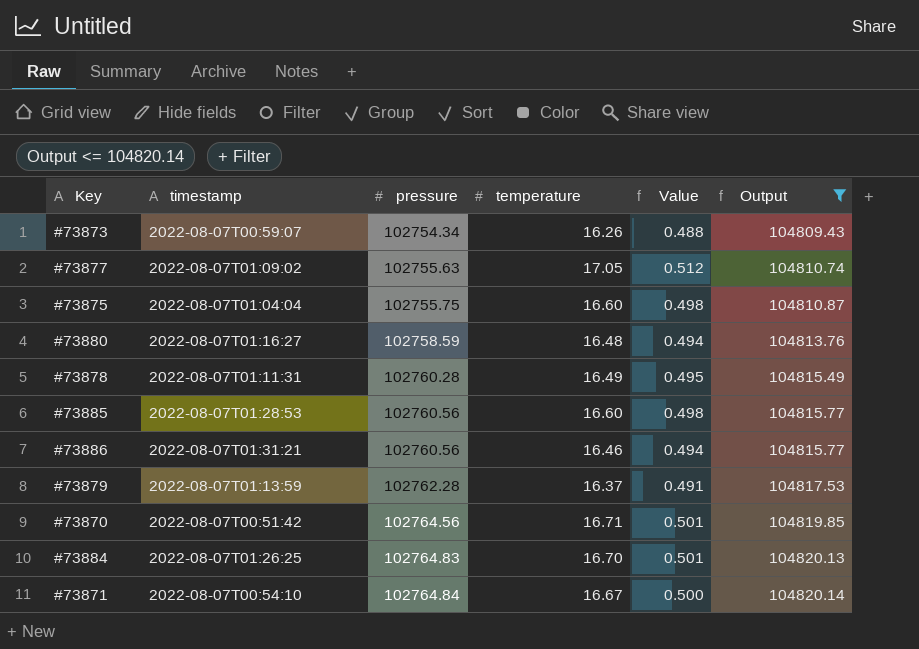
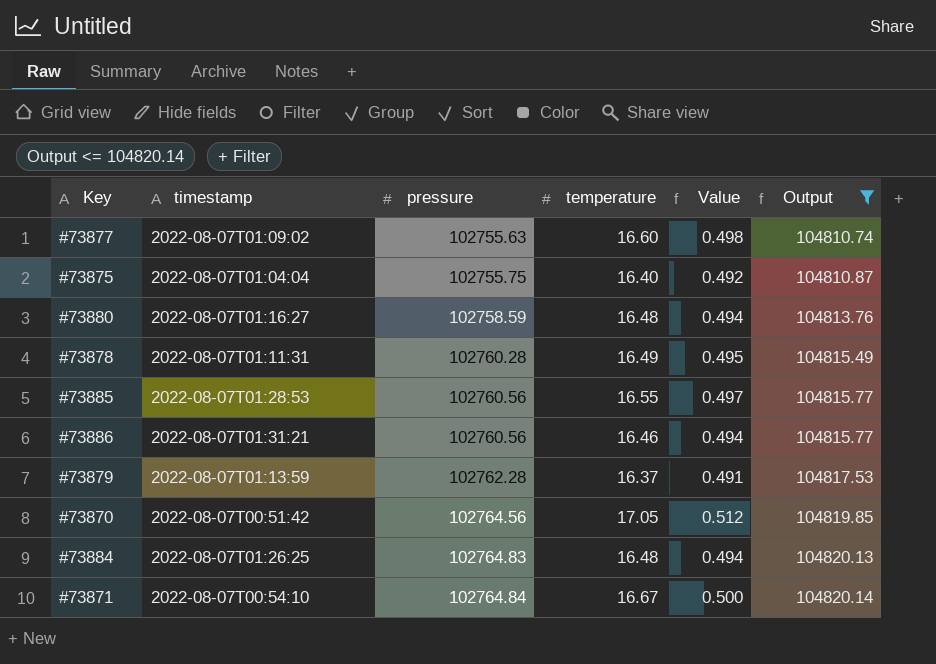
row #73873: 2022-08-07T00:59:07 | 102754.34 | 16.26 | 0.488 | 104809.43 -> none
#73877 | temperature: 17.05 -> 16.60
#73877 | Value: 0.512 -> 0.498
#73875 | temperature: 16.60 -> 16.40
#73875 | Value: 0.498 -> 0.492
#73885 | temperature: 16.60 -> 16.55
#73885 | Value: 0.498 -> 0.497
#73870 | temperature: 16.71 -> 17.05
#73870 | Value: 0.501 -> 0.512
#73884 | temperature: 16.70 -> 16.48
#73884 | Value: 0.501 -> 0.494

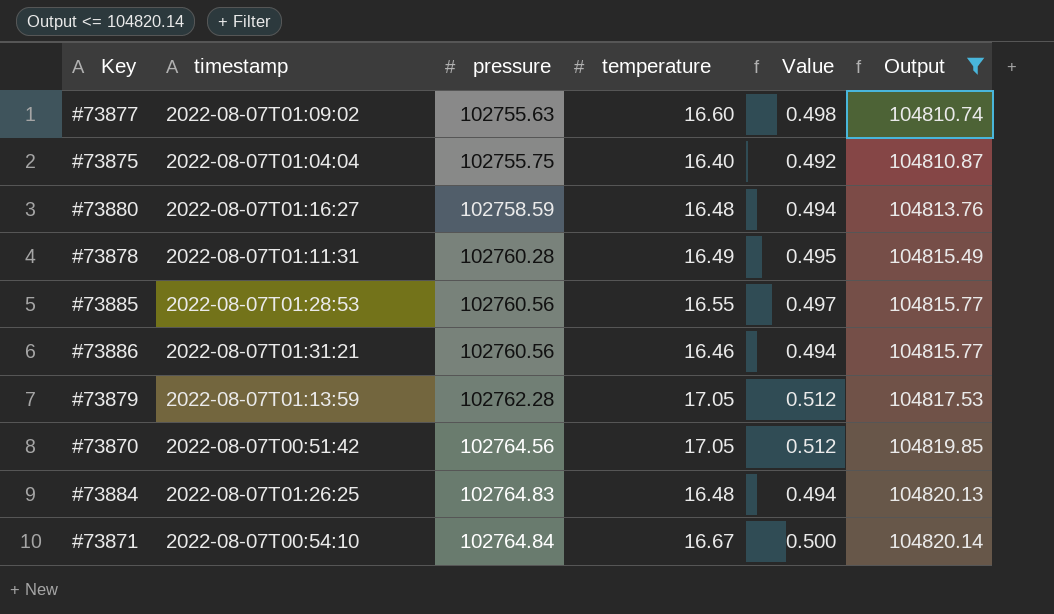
#73879 | temperature: 16.37 -> 17.05
#73879 | Value: 0.491 -> 0.512

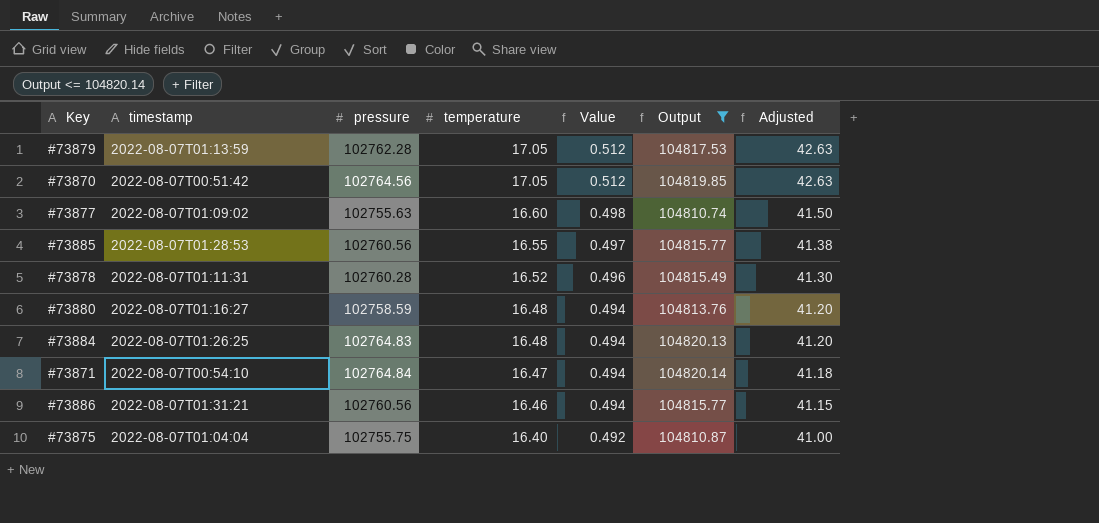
row order: pressure ascending -> temperature descending
column Adjusted | formula: none -> [temperature] * 2.5
#73878 | temperature: 16.49 -> 16.52
#73878 | Value: 0.495 -> 0.496
#73871 | temperature: 16.67 -> 16.47
#73871 | Value: 0.500 -> 0.494

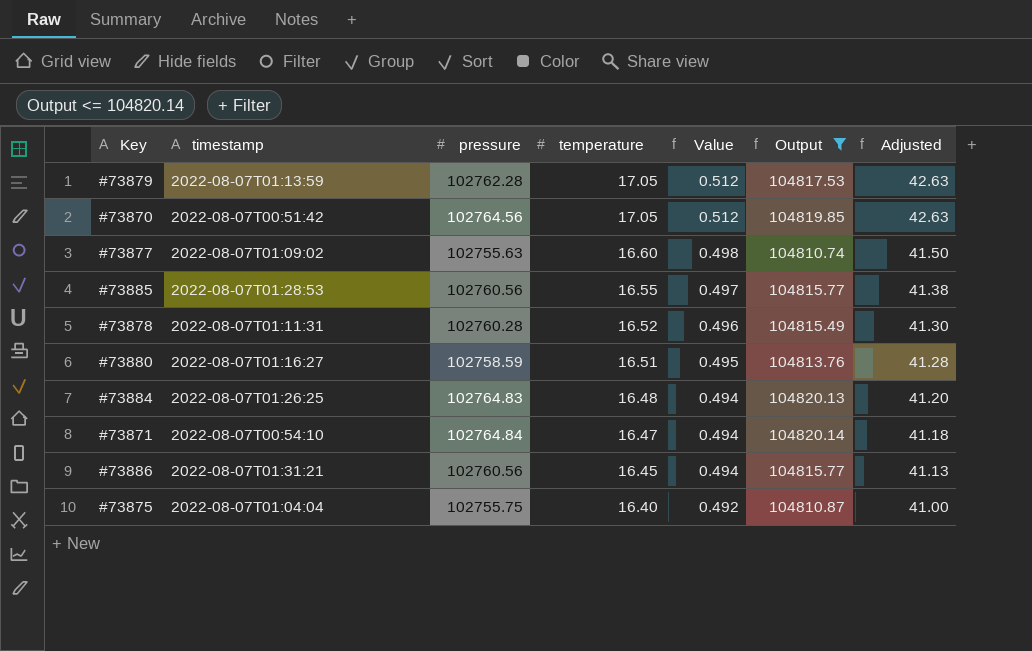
#73880 | temperature: 16.48 -> 16.51
#73880 | Value: 0.494 -> 0.495
#73880 | Adjusted: 41.20 -> 41.28
#73886 | temperature: 16.46 -> 16.45
#73886 | Adjusted: 41.15 -> 41.13

